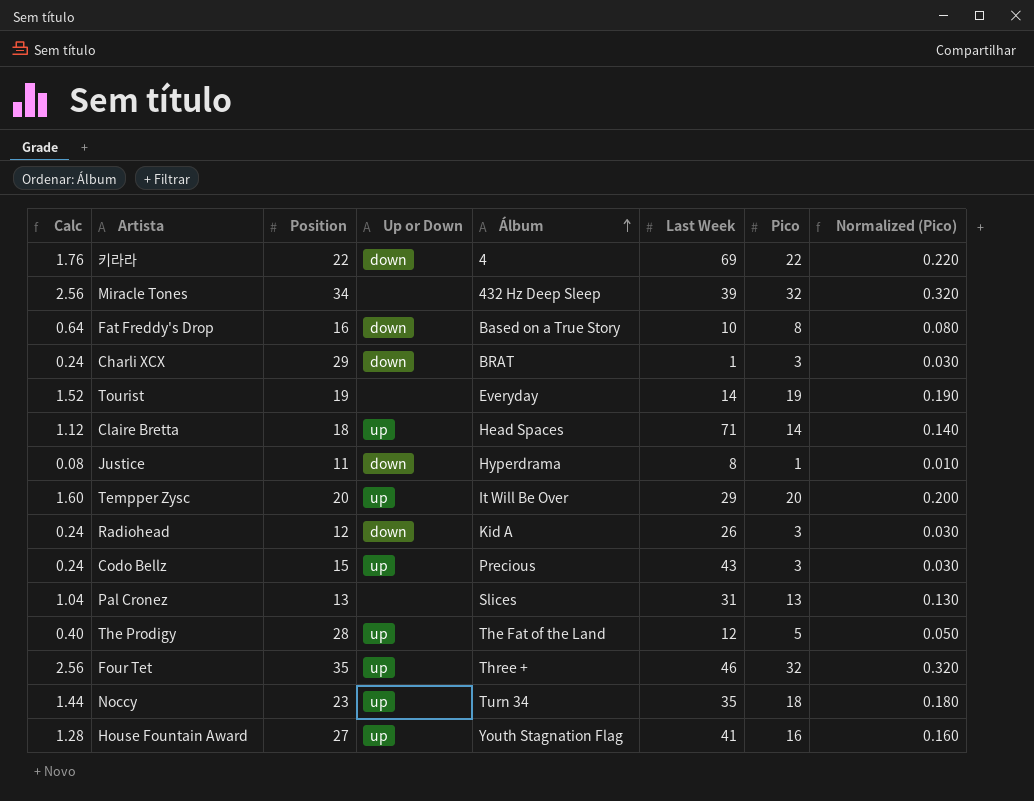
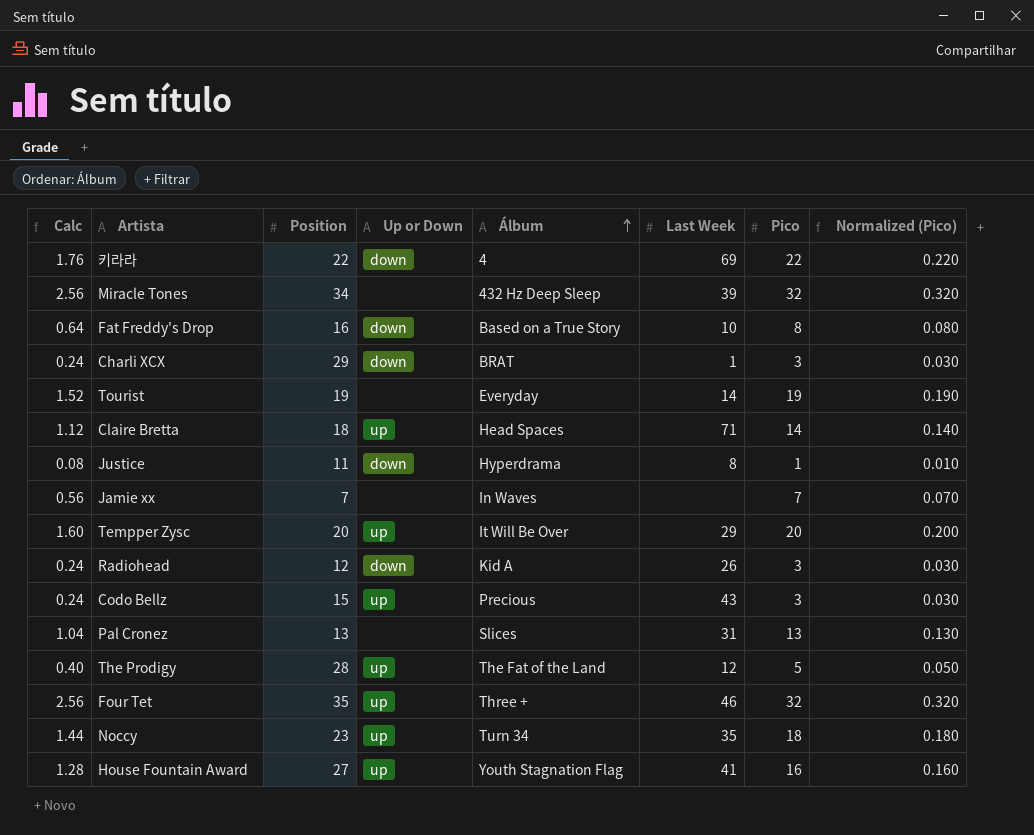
row Jamie xx: none -> 0.56 | 7 | none | In Waves | none | 7 | 0.070

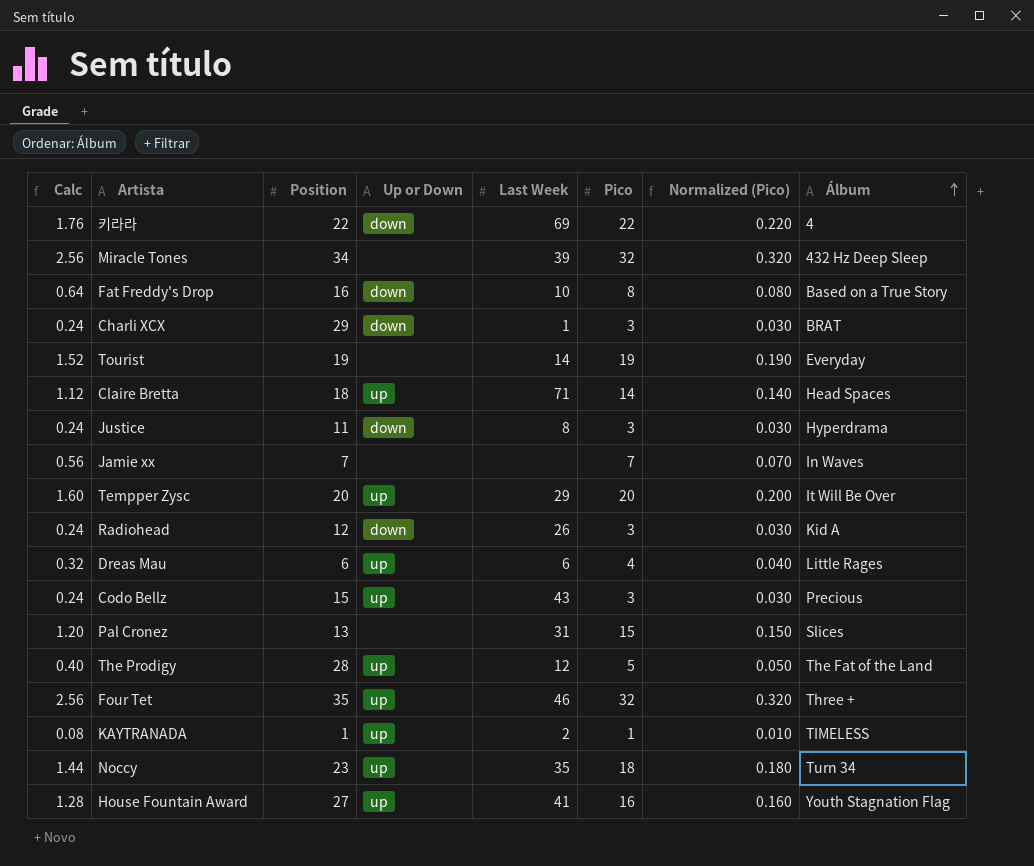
column Álbum | position: 5 -> 8
Justice | Calc: 0.08 -> 0.24
Justice | Pico: 1 -> 3
Justice | Normalized (Pico): 0.010 -> 0.030
row Dreas Mau: none -> 0.32 | 6 | up | 6 | 4 | 0.040 | Little Rages
Pal Cronez | Calc: 1.04 -> 1.20
Pal Cronez | Pico: 13 -> 15
Pal Cronez | Normalized (Pico): 0.130 -> 0.150
row KAYTRANADA: none -> 0.08 | 1 | up | 2 | 1 | 0.010 | TIMELESS

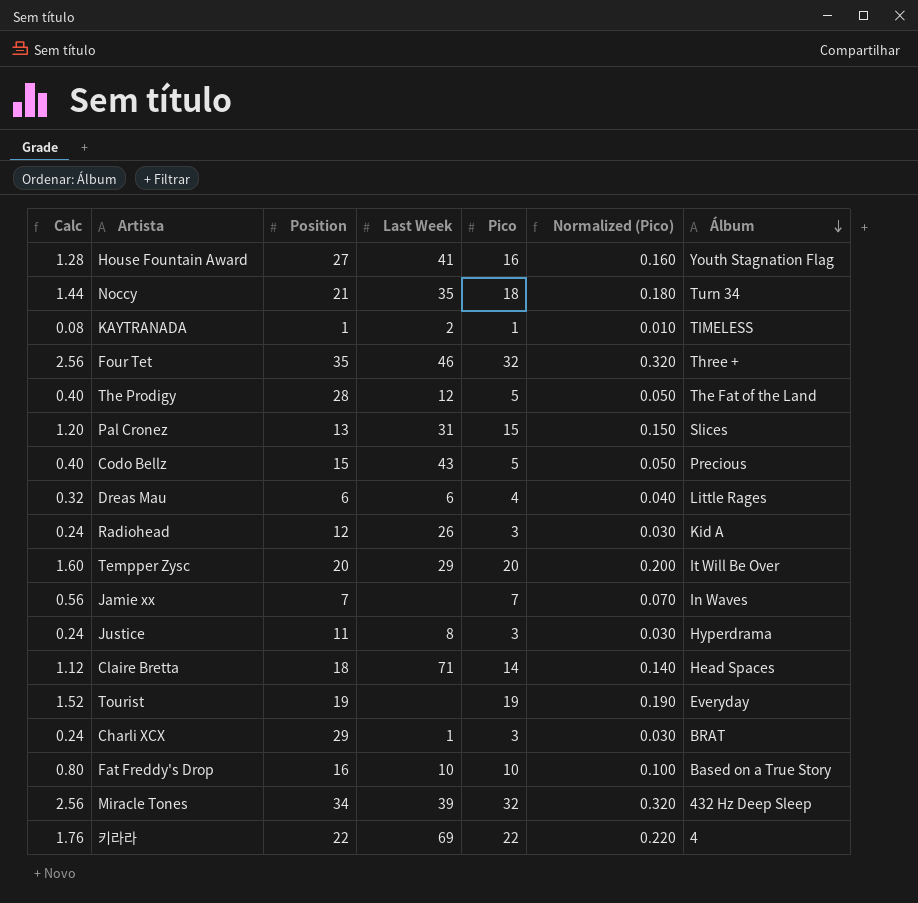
row order: Álbum ascending -> Álbum descending
column Up or Down | position: 4 -> none
Noccy | Position: 23 -> 21
Codo Bellz | Calc: 0.24 -> 0.40
Codo Bellz | Pico: 3 -> 5
Codo Bellz | Normalized (Pico): 0.030 -> 0.050
Tourist | Last Week: 14 -> none
Fat Freddy's Drop | Calc: 0.64 -> 0.80
Fat Freddy's Drop | Pico: 8 -> 10
Fat Freddy's Drop | Normalized (Pico): 0.080 -> 0.100

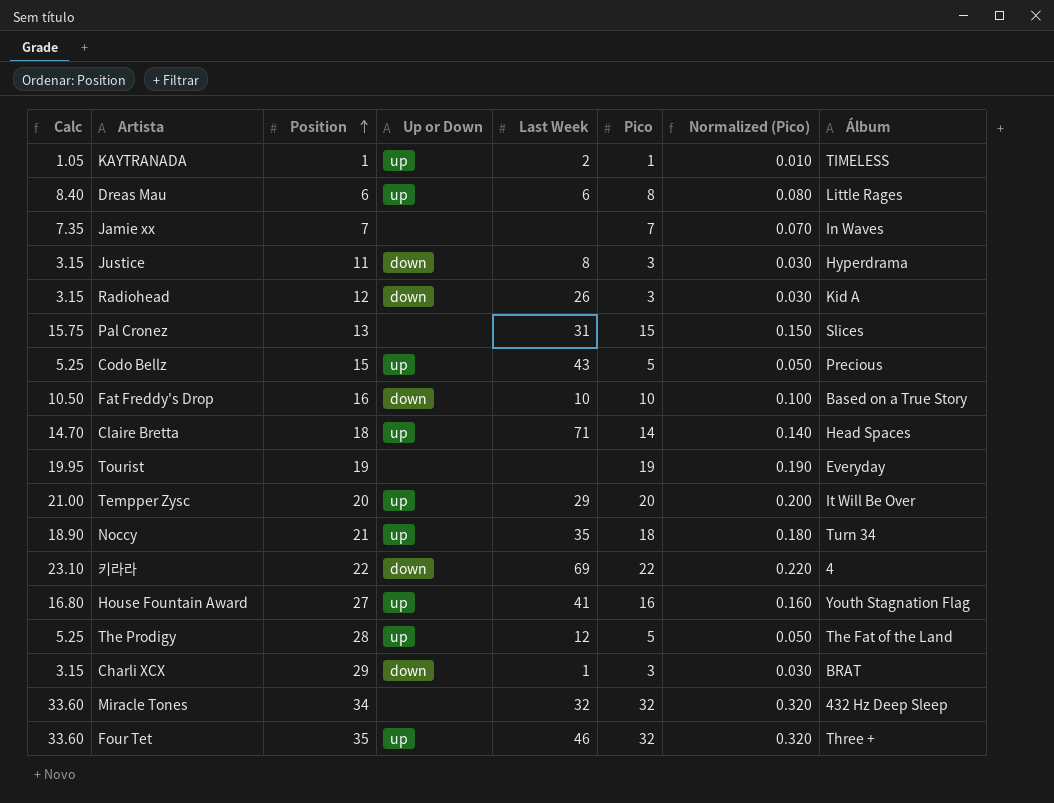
row order: Álbum descending -> Position ascending
column Calc | formula: [Pico] * 0.08 -> [Pico] * 1.05
column Up or Down | position: none -> 4
Dreas Mau | Pico: 4 -> 8
Dreas Mau | Normalized (Pico): 0.040 -> 0.080
Miracle Tones | Last Week: 39 -> 32

